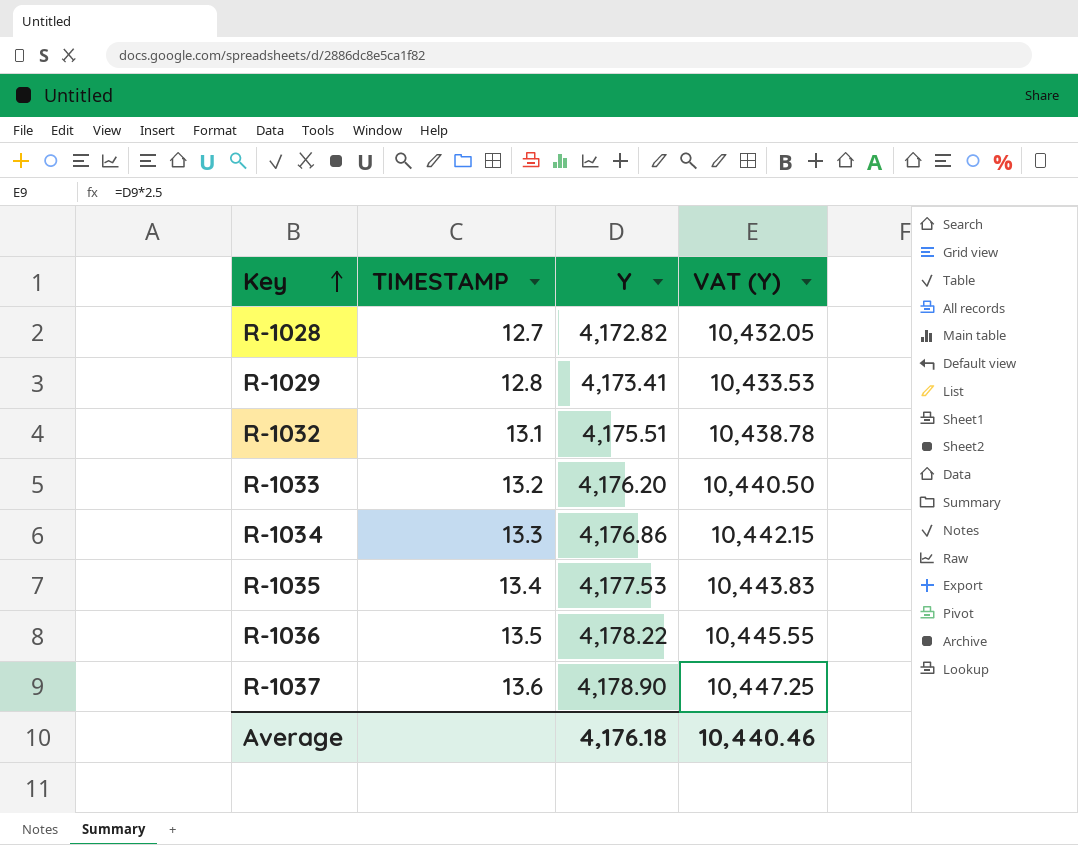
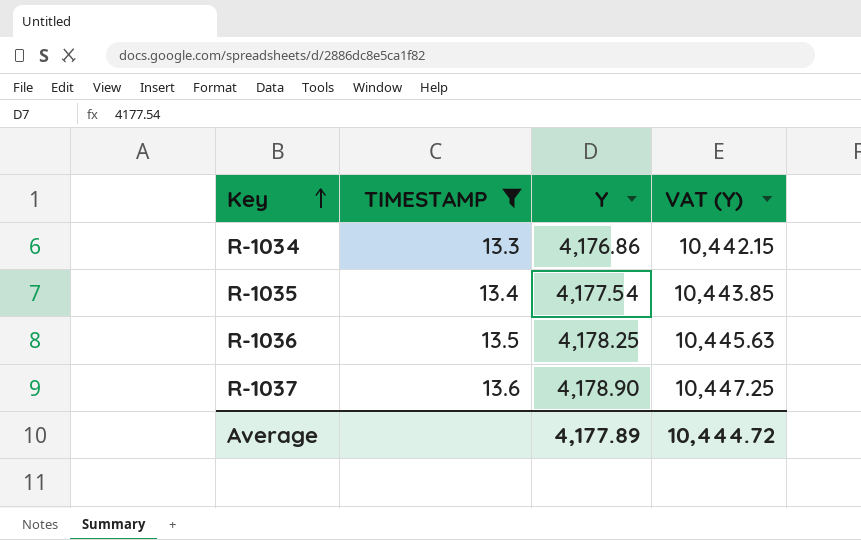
filter: none -> TIMESTAMP >= 13.3
R-1035 | Y: 4,177.53 -> 4,177.54
R-1035 | VAT (Y): 10,443.83 -> 10,443.85
R-1036 | Y: 4,178.22 -> 4,178.25
R-1036 | VAT (Y): 10,445.55 -> 10,445.63
Average | Y: 4,176.18 -> 4,177.89
Average | VAT (Y): 10,440.46 -> 10,444.72

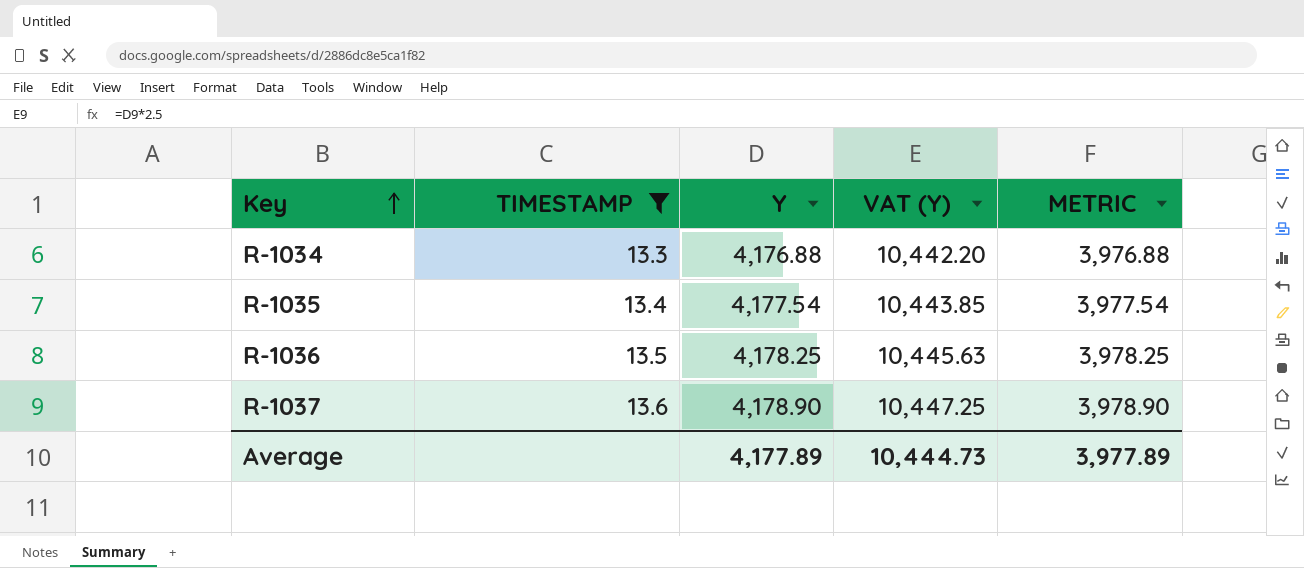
column METRIC | formula: none -> [Y] - 200
R-1034 | Y: 4,176.86 -> 4,176.88
R-1034 | VAT (Y): 10,442.15 -> 10,442.20
Average | VAT (Y): 10,444.72 -> 10,444.73

